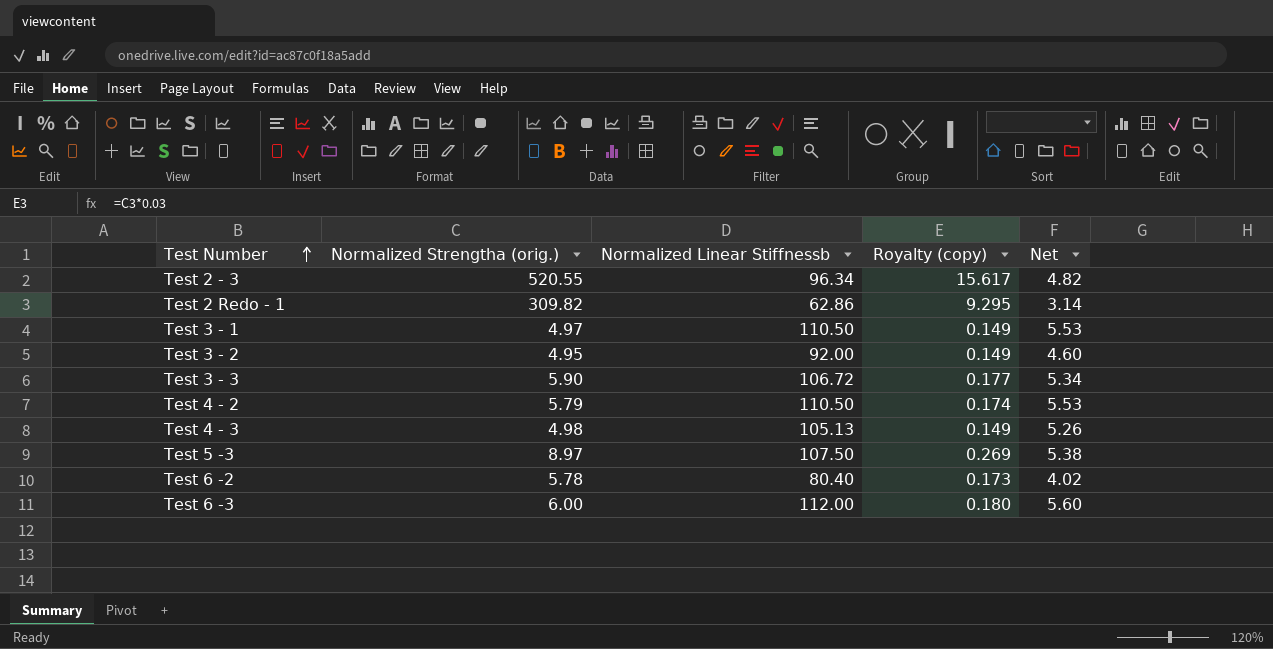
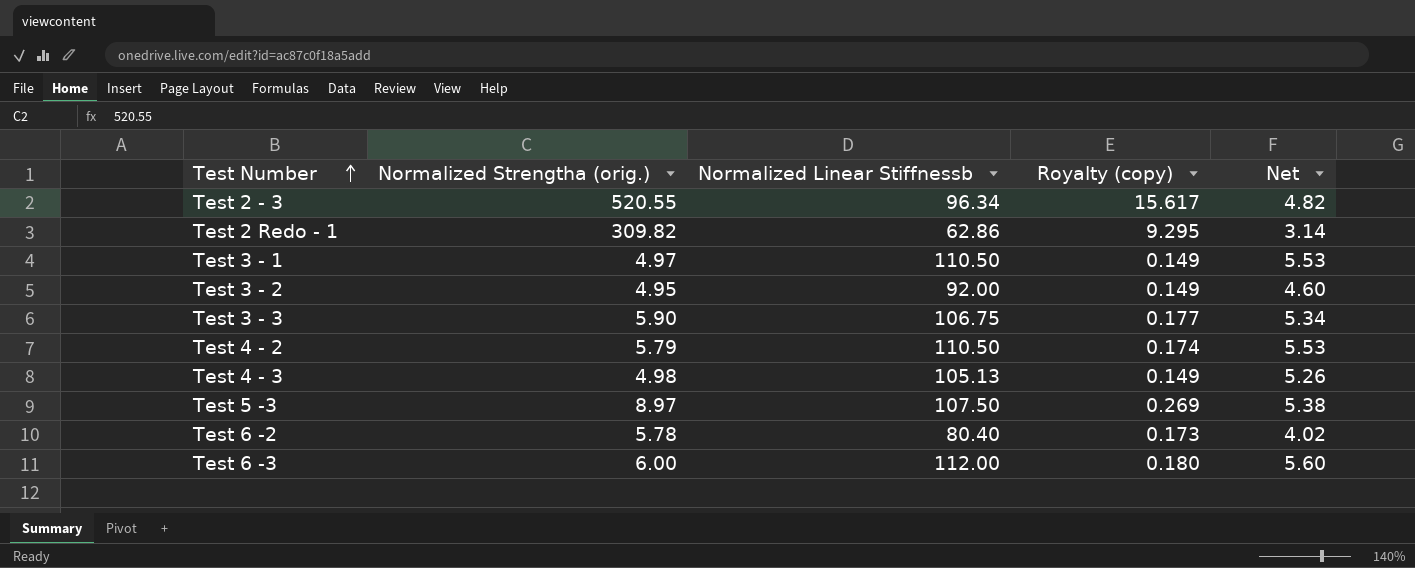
Test 3 - 3 | Normalized Linear Stiffnessb: 106.72 -> 106.75

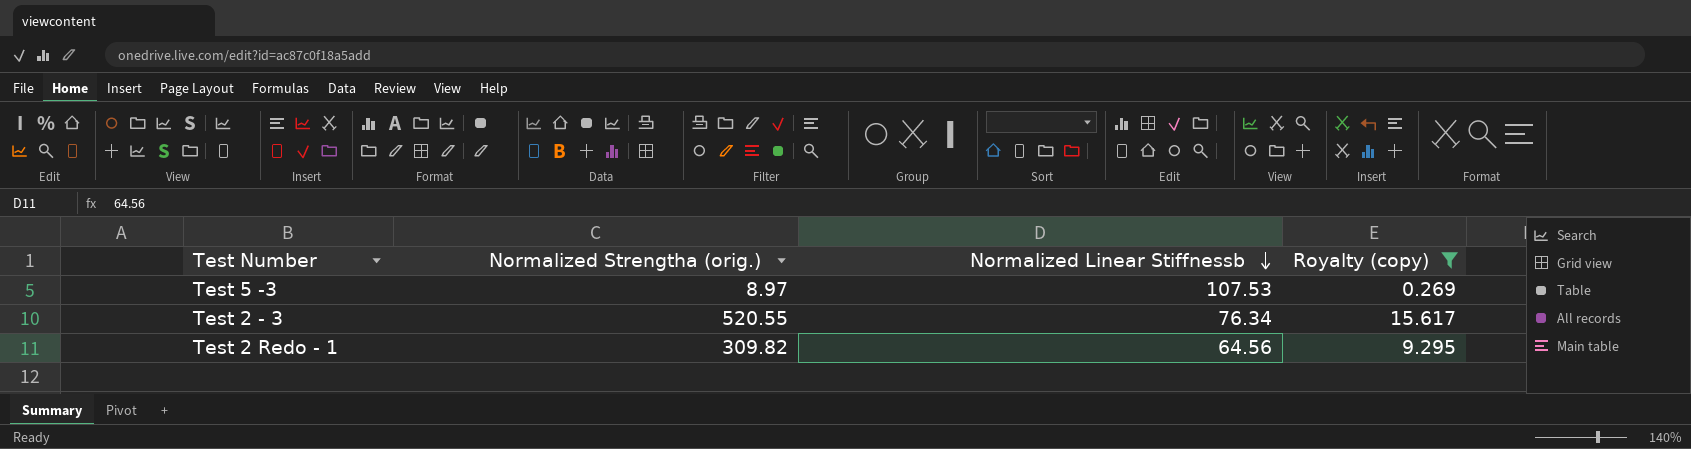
filter: none -> Royalty (copy) >= 0.269
row order: Test Number ascending -> Normalized Linear Stiffnessb descending
column Net | formula: [Normalized Linear Stiffnessb] * 0.05 -> none
Test 5 -3 | Normalized Linear Stiffnessb: 107.50 -> 107.53
Test 2 - 3 | Normalized Linear Stiffnessb: 96.34 -> 76.34
Test 2 Redo - 1 | Normalized Linear Stiffnessb: 62.86 -> 64.56

